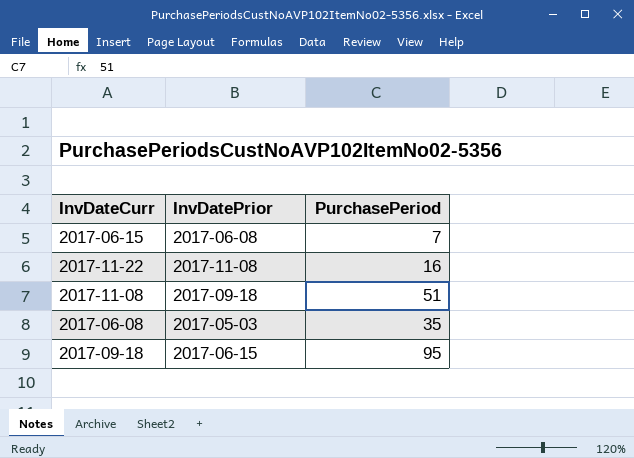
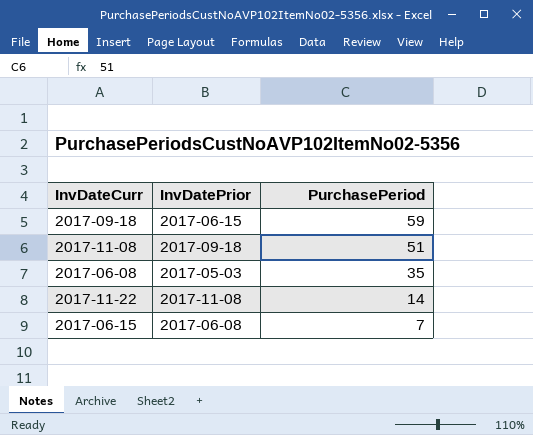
row order: none -> PurchasePeriod descending
2017-09-18 | PurchasePeriod: 95 -> 59
2017-11-22 | PurchasePeriod: 16 -> 14

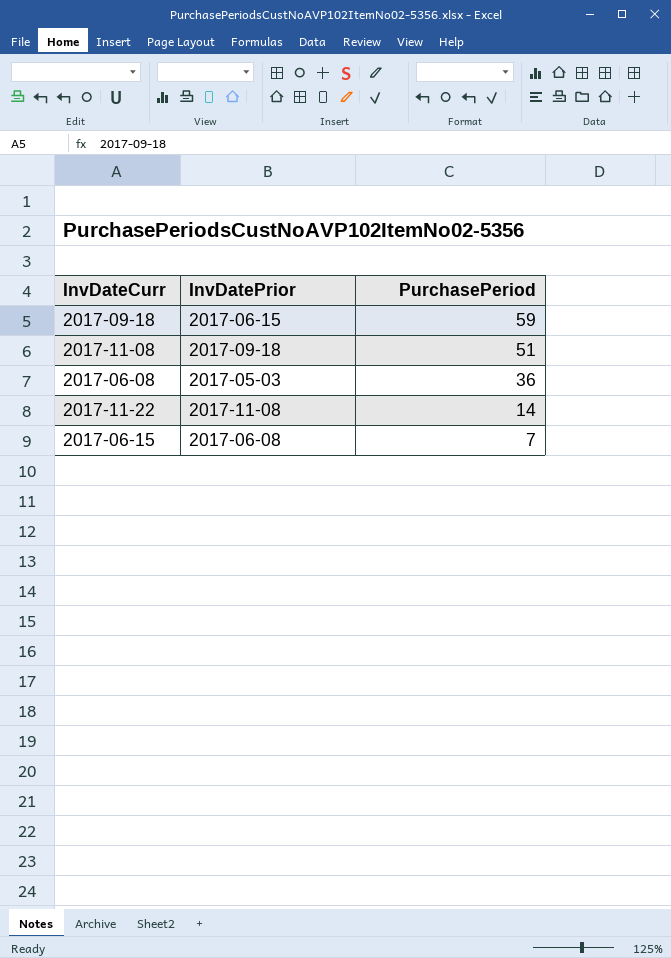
2017-06-08 | PurchasePeriod: 35 -> 36

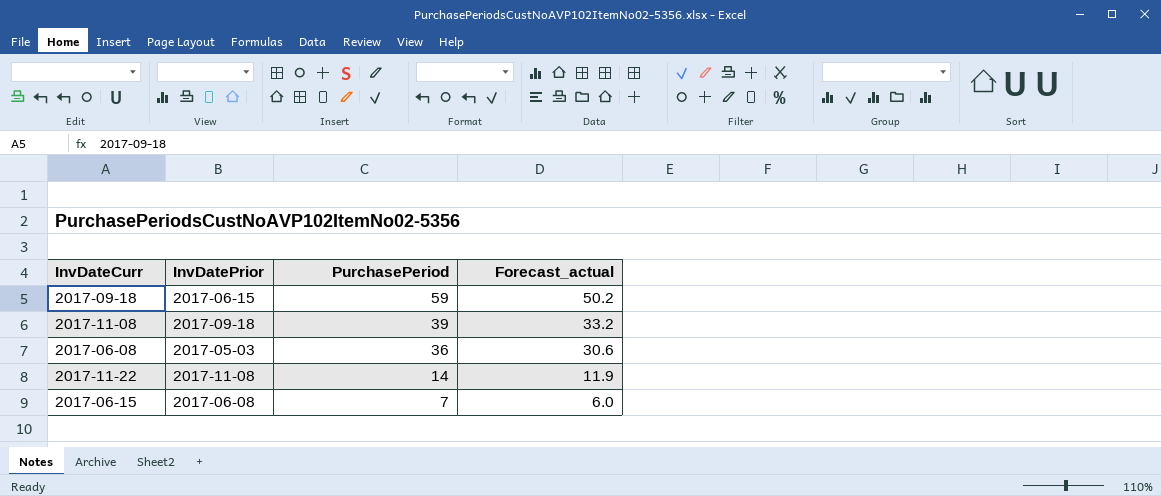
column Forecast_actual | formula: none -> [PurchasePeriod] * 0.85
2017-11-08 | PurchasePeriod: 51 -> 39

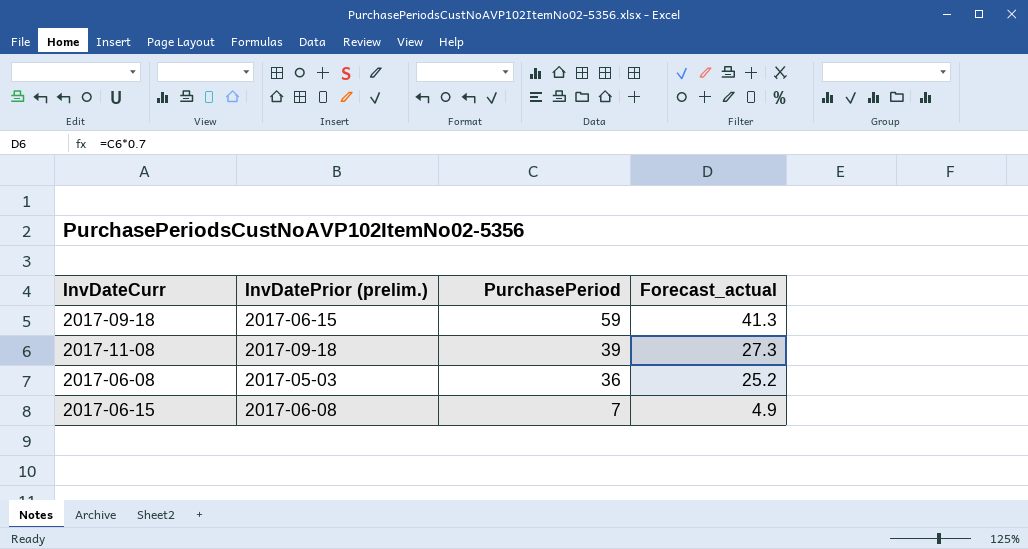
column name: InvDatePrior -> InvDatePrior (prelim.)
column Forecast_actual | formula: [PurchasePeriod] * 0.85 -> [PurchasePeriod] * 0.7
row 2017-11-22: 2017-11-08 | 14 | 11.9 -> none

